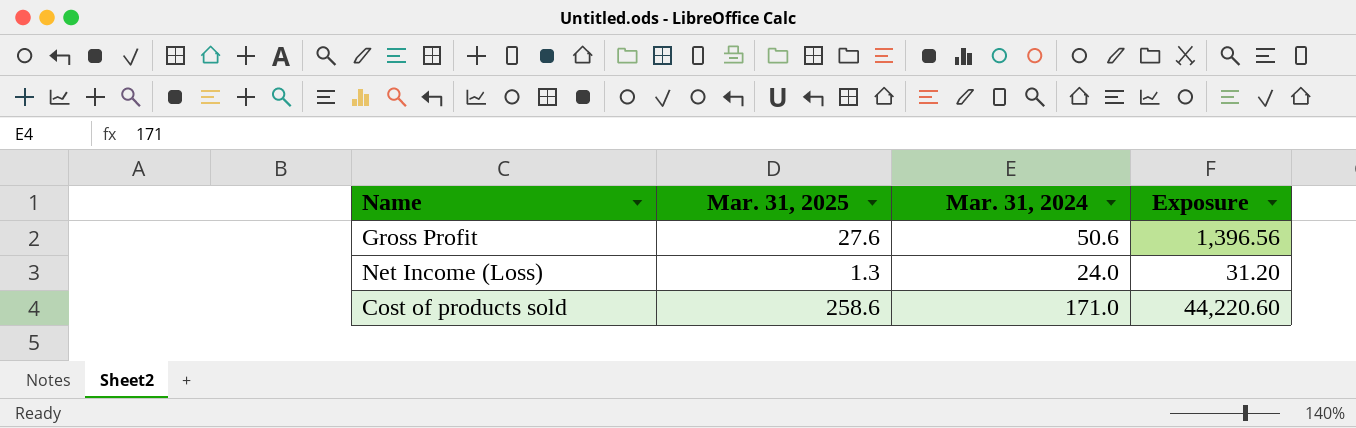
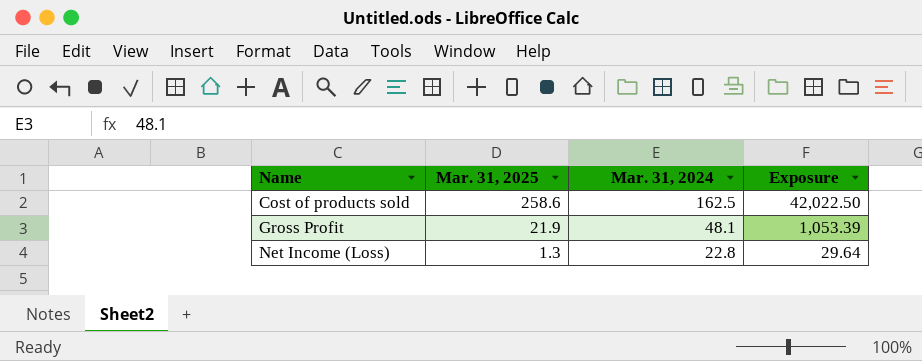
row order: none -> Name ascending
Cost of products sold | Mar. 31, 2024: 171.0 -> 162.5
Cost of products sold | Exposure: 44,220.60 -> 42,022.50
Gross Profit | Mar. 31, 2025: 27.6 -> 21.9
Gross Profit | Mar. 31, 2024: 50.6 -> 48.1
Gross Profit | Exposure: 1,396.56 -> 1,053.39
Net Income (Loss) | Mar. 31, 2024: 24.0 -> 22.8
Net Income (Loss) | Exposure: 31.20 -> 29.64

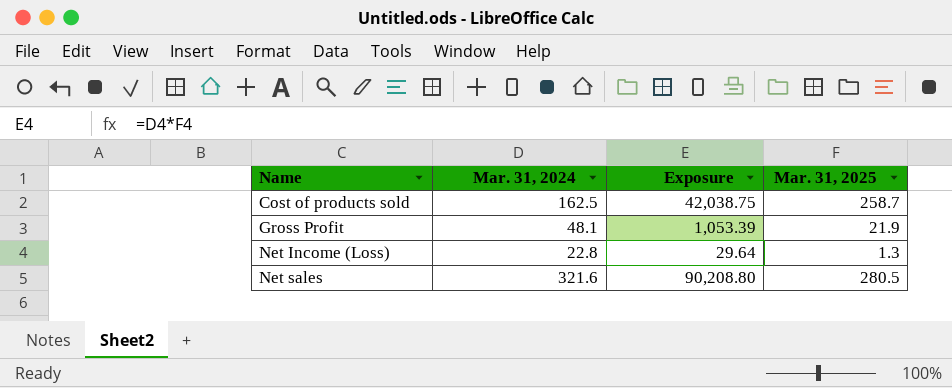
column Mar. 31, 2025 | position: 2 -> 4
Cost of products sold | Exposure: 42,022.50 -> 42,038.75
Cost of products sold | Mar. 31, 2025: 258.6 -> 258.7
row Net sales: none -> 321.6 | 90,208.80 | 280.5

